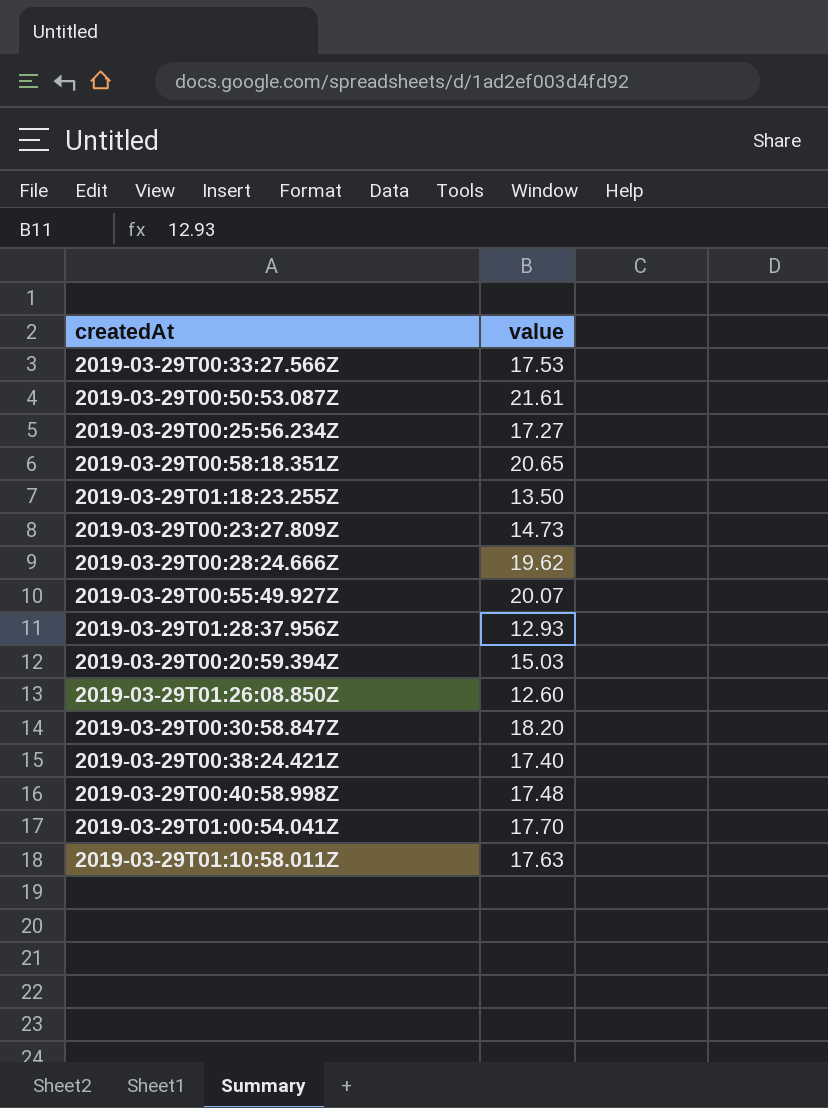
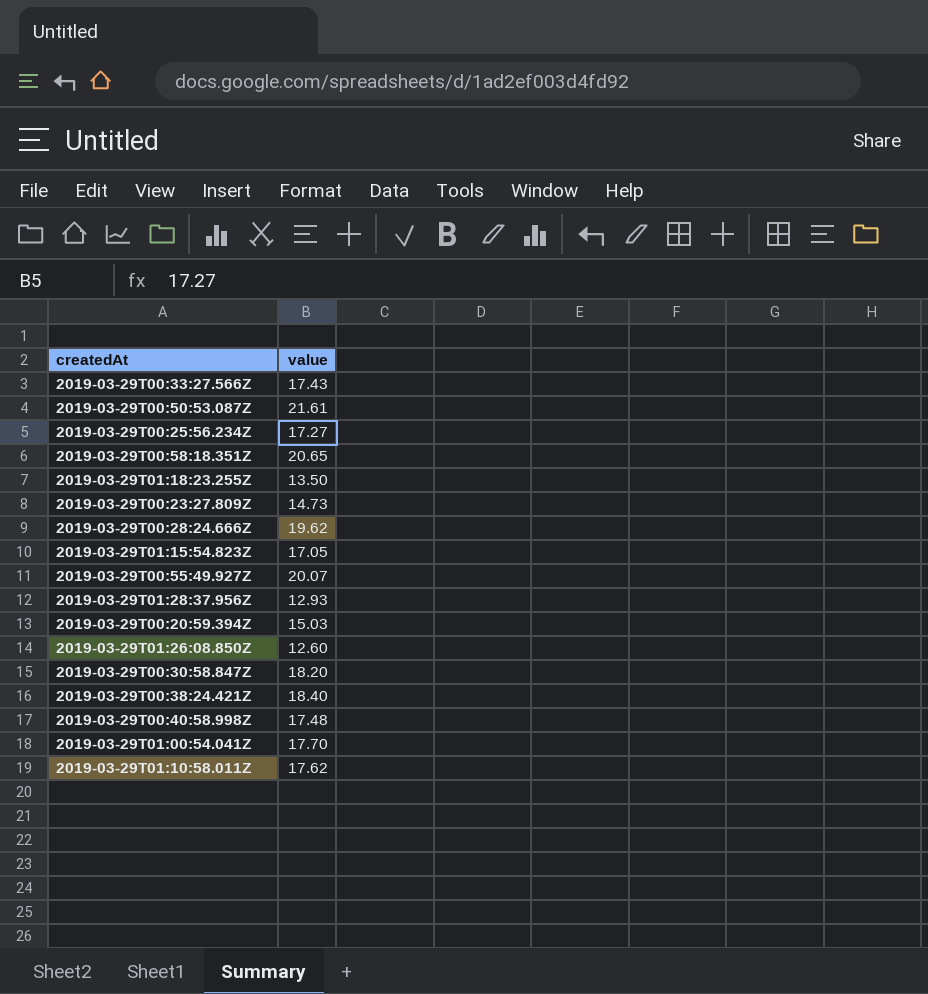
2019-03-29T00:33:27.566Z | value: 17.53 -> 17.43
row 2019-03-29T01:15:54.823Z: none -> 17.05
2019-03-29T00:38:24.421Z | value: 17.40 -> 18.40
2019-03-29T01:10:58.011Z | value: 17.63 -> 17.62

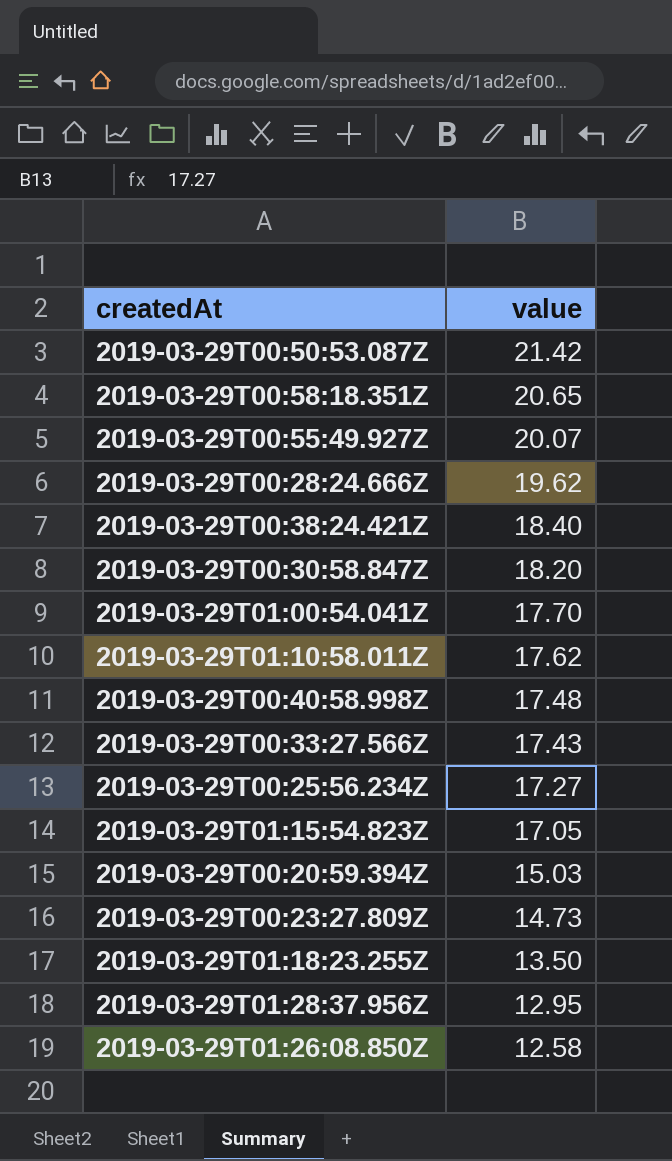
row order: none -> value descending
2019-03-29T00:50:53.087Z | value: 21.61 -> 21.42
2019-03-29T01:28:37.956Z | value: 12.93 -> 12.95
2019-03-29T01:26:08.850Z | value: 12.60 -> 12.58

